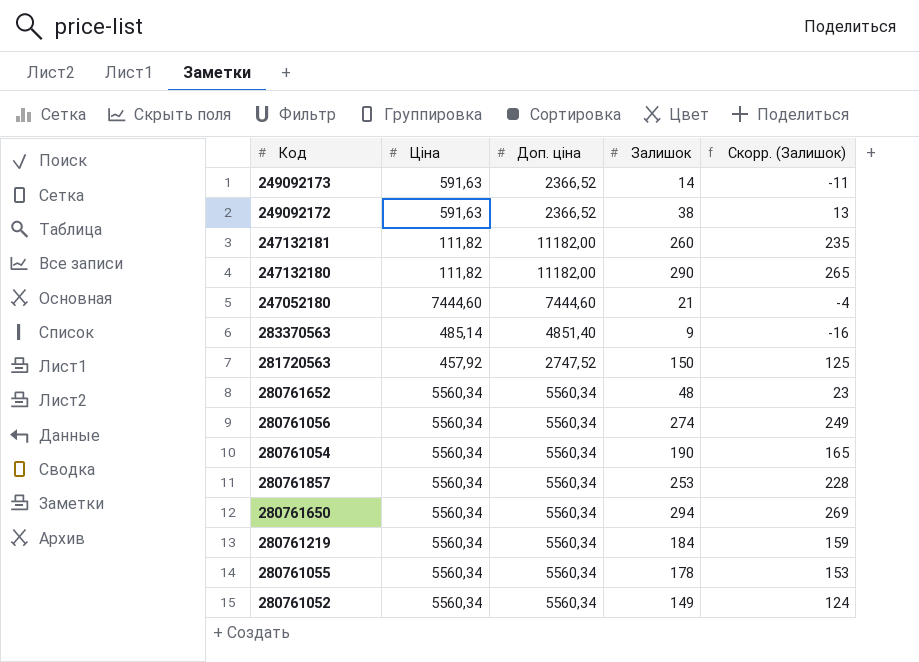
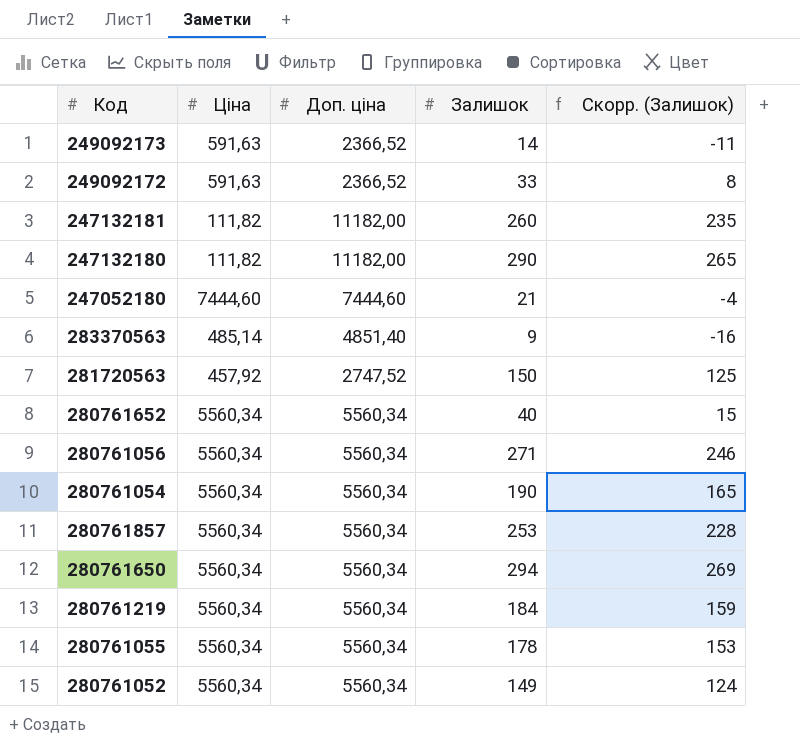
249092172 | Залишок: 38 -> 33
249092172 | Скорр. (Залишок): 13 -> 8
280761652 | Залишок: 48 -> 40
280761652 | Скорр. (Залишок): 23 -> 15
280761056 | Залишок: 274 -> 271
280761056 | Скорр. (Залишок): 249 -> 246

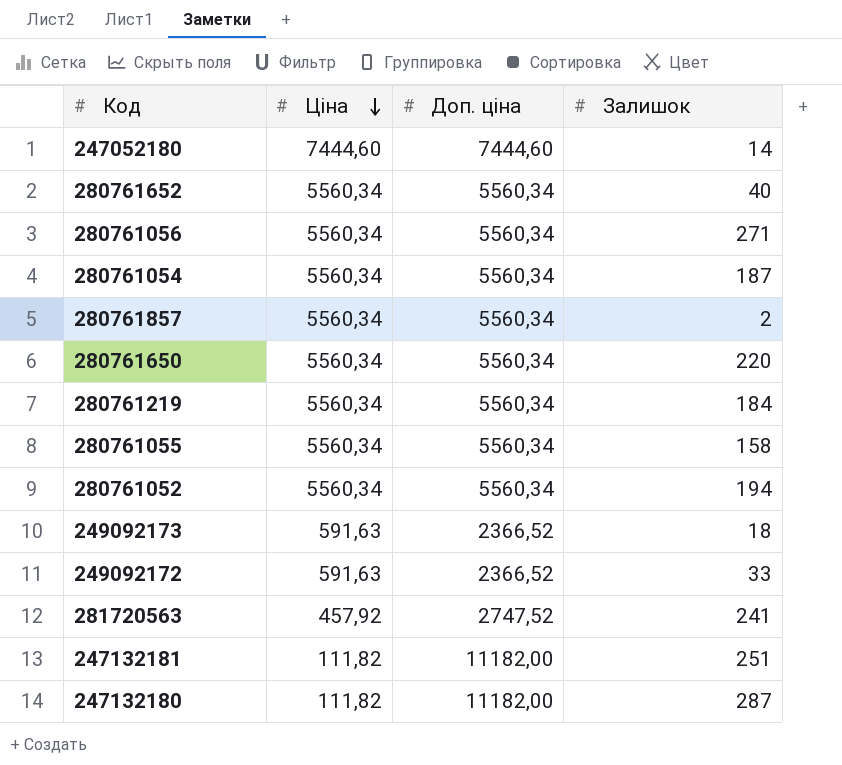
row order: none -> Ціна descending
column Скорр. (Залишок) | formula: [Залишок] - 25 -> none
row 283370563: 485,14 | 4851,40 | 9 | -16 -> none
247052180 | Залишок: 21 -> 14
280761054 | Залишок: 190 -> 187
280761857 | Залишок: 253 -> 2
280761650 | Залишок: 294 -> 220
280761055 | Залишок: 178 -> 158
280761052 | Залишок: 149 -> 194
249092173 | Залишок: 14 -> 18
281720563 | Залишок: 150 -> 241
247132181 | Залишок: 260 -> 251
247132180 | Залишок: 290 -> 287

